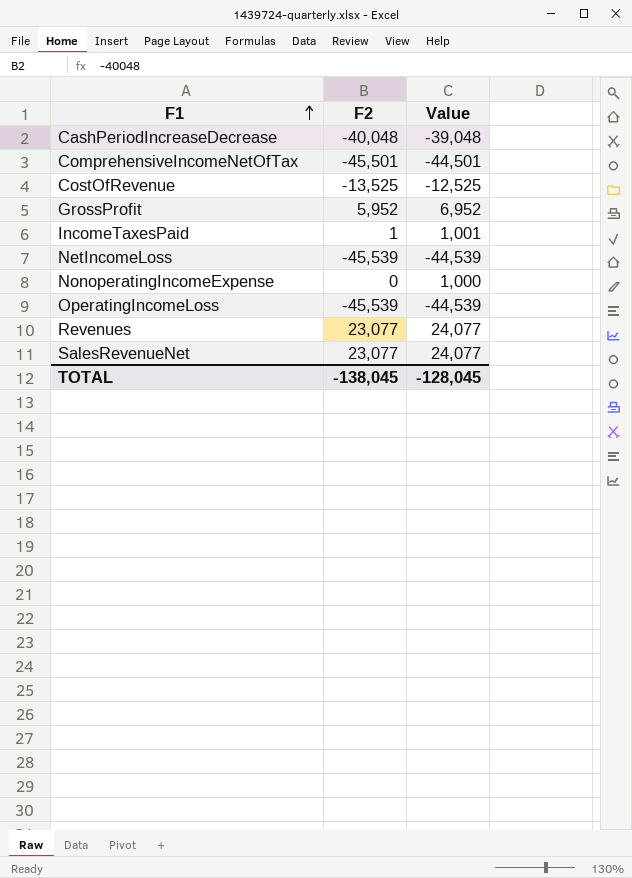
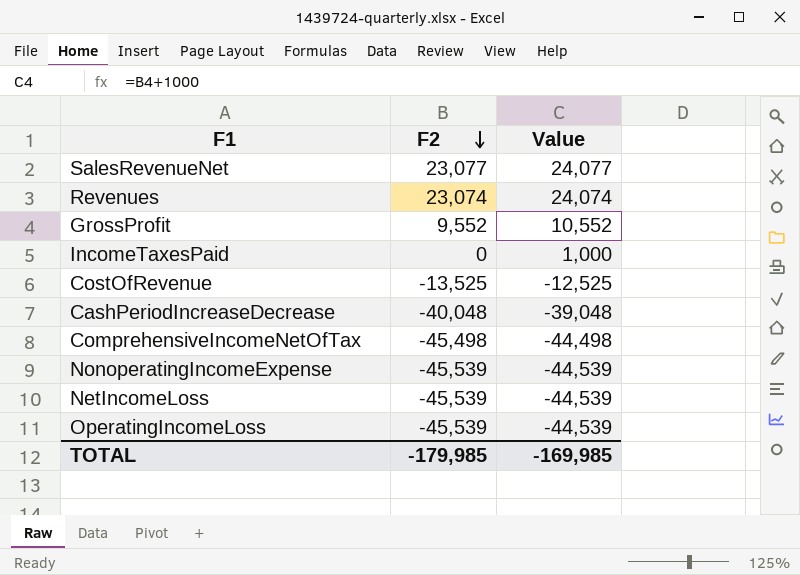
row order: F1 ascending -> F2 descending
Revenues | F2: 23,077 -> 23,074
Revenues | Value: 24,077 -> 24,074
GrossProfit | F2: 5,952 -> 9,552
GrossProfit | Value: 6,952 -> 10,552
IncomeTaxesPaid | F2: 1 -> 0
IncomeTaxesPaid | Value: 1,001 -> 1,000
ComprehensiveIncomeNetOfTax | F2: -45,501 -> -45,498
ComprehensiveIncomeNetOfTax | Value: -44,501 -> -44,498
NonoperatingIncomeExpense | F2: 0 -> -45,539
NonoperatingIncomeExpense | Value: 1,000 -> -44,539
TOTAL | F2: -138,045 -> -179,985
TOTAL | Value: -128,045 -> -169,985

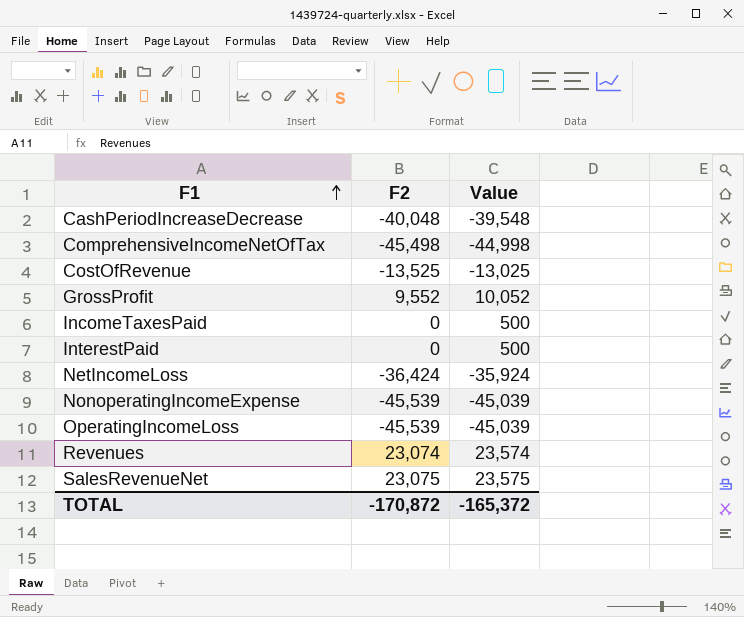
row order: F2 descending -> F1 ascending
column Value | formula: [F2] + 1000 -> [F2] + 500
row InterestPaid: none -> 0 | 500
NetIncomeLoss | F2: -45,539 -> -36,424
SalesRevenueNet | F2: 23,077 -> 23,075
TOTAL | F2: -179,985 -> -170,872
TOTAL | Value: -169,985 -> -165,372

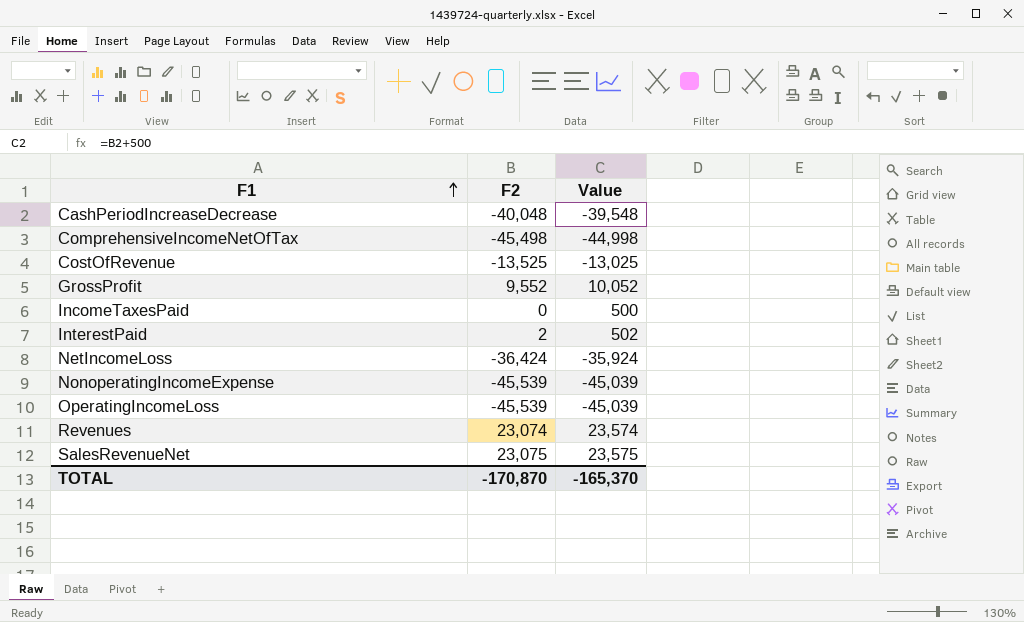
InterestPaid | F2: 0 -> 2
InterestPaid | Value: 500 -> 502
TOTAL | F2: -170,872 -> -170,870
TOTAL | Value: -165,372 -> -165,370

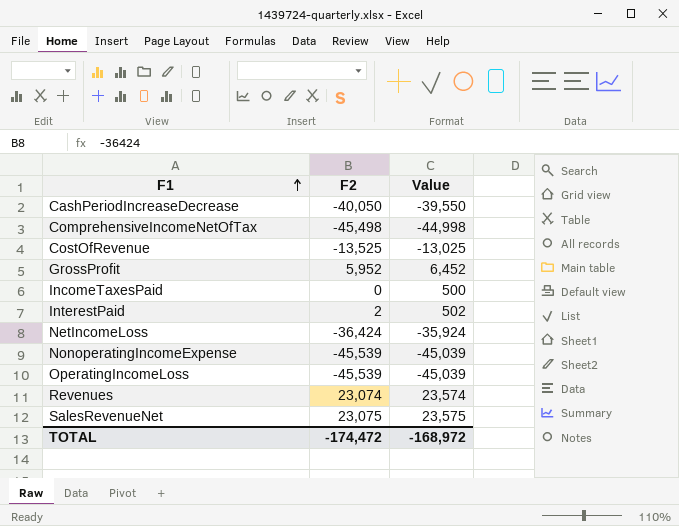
CashPeriodIncreaseDecrease | F2: -40,048 -> -40,050
CashPeriodIncreaseDecrease | Value: -39,548 -> -39,550
GrossProfit | F2: 9,552 -> 5,952
GrossProfit | Value: 10,052 -> 6,452
TOTAL | F2: -170,870 -> -174,472
TOTAL | Value: -165,370 -> -168,972

